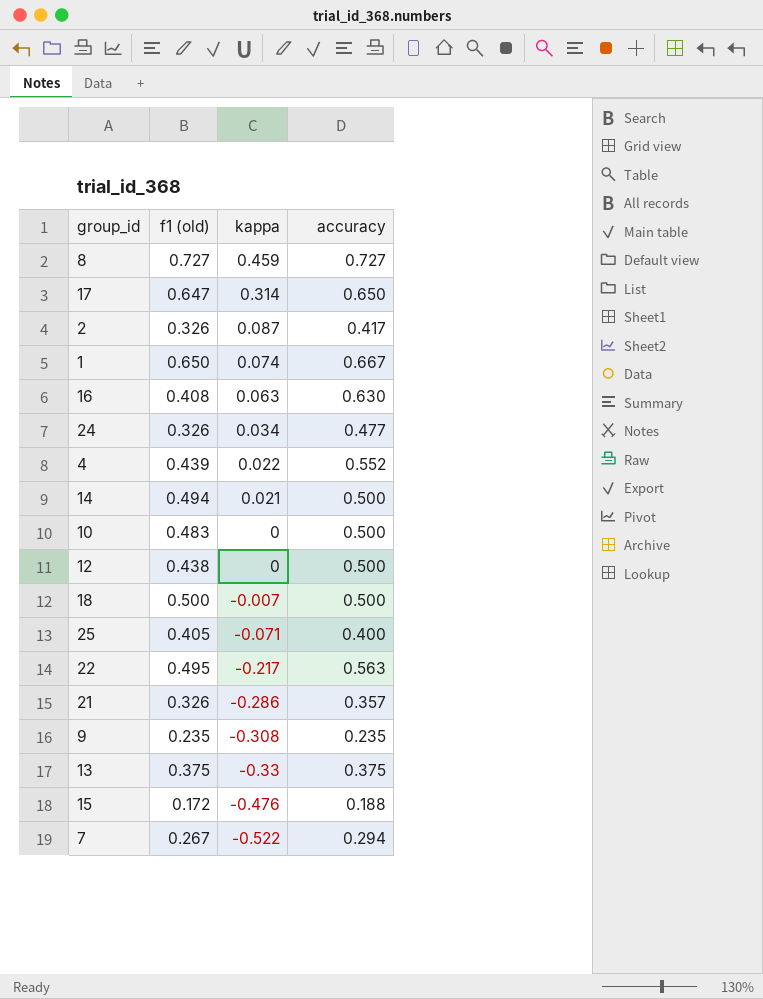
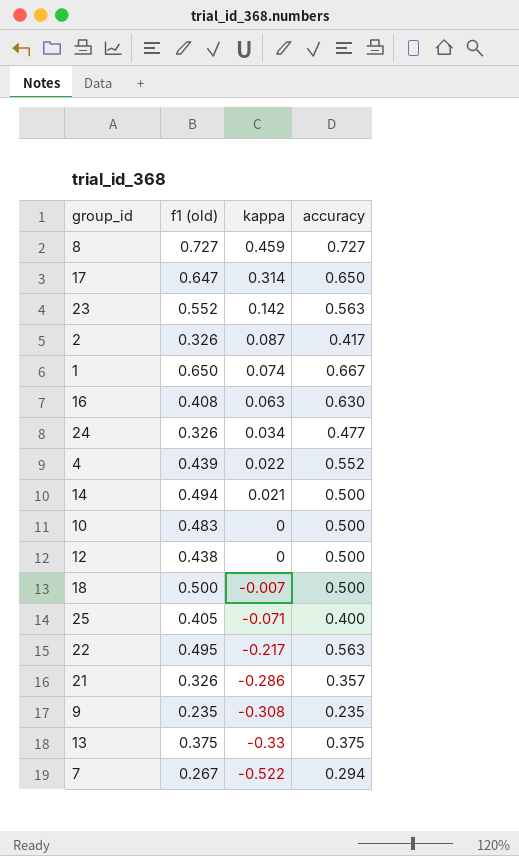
row 15: 0.172 | -0.476 | 0.188 -> none
row 23: none -> 0.552 | 0.142 | 0.563

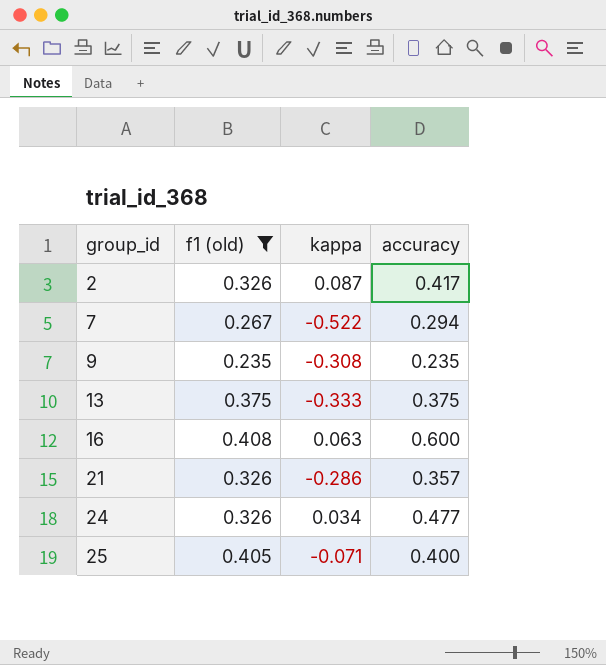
filter: none -> f1 (old) <= 0.408
row order: kappa descending -> group_id ascending
13 | kappa: -0.33 -> -0.333
16 | accuracy: 0.630 -> 0.600

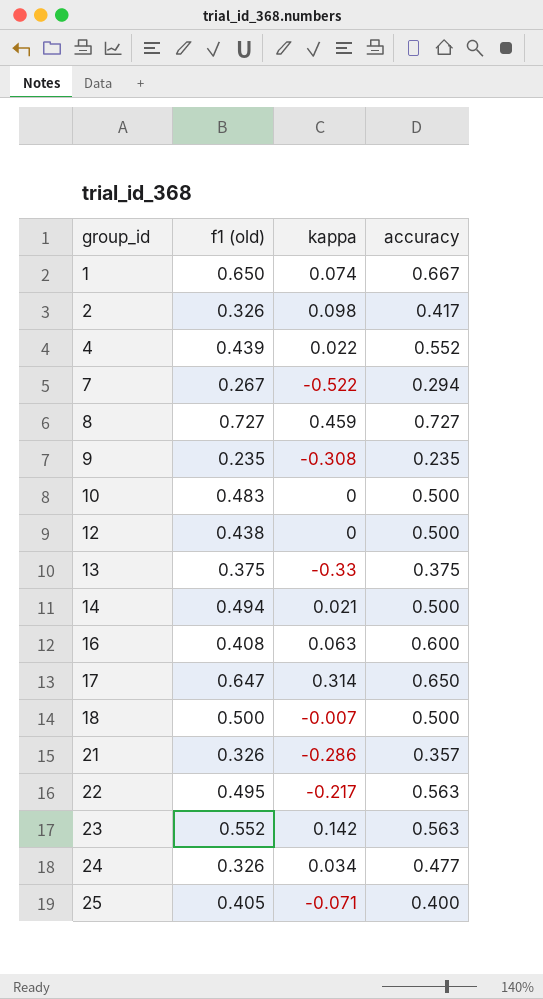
filter: f1 (old) <= 0.408 -> none
2 | kappa: 0.087 -> 0.098
13 | kappa: -0.333 -> -0.33

